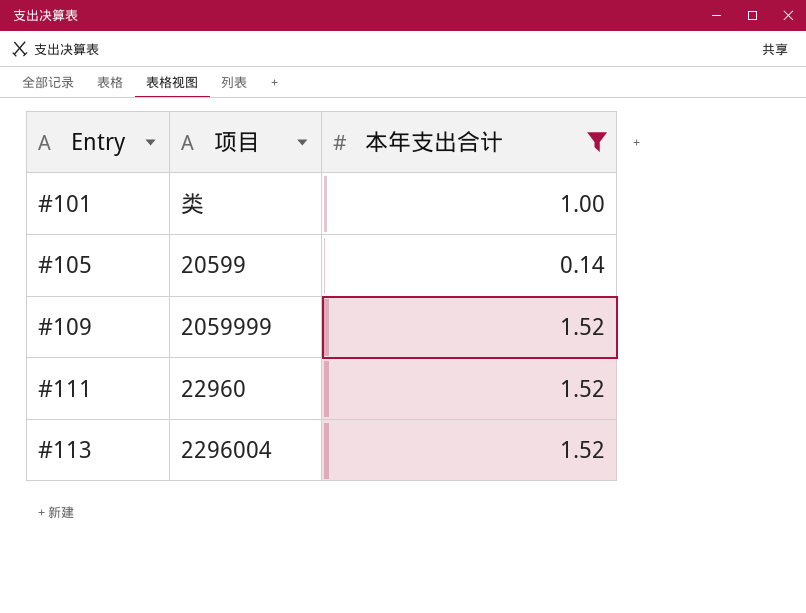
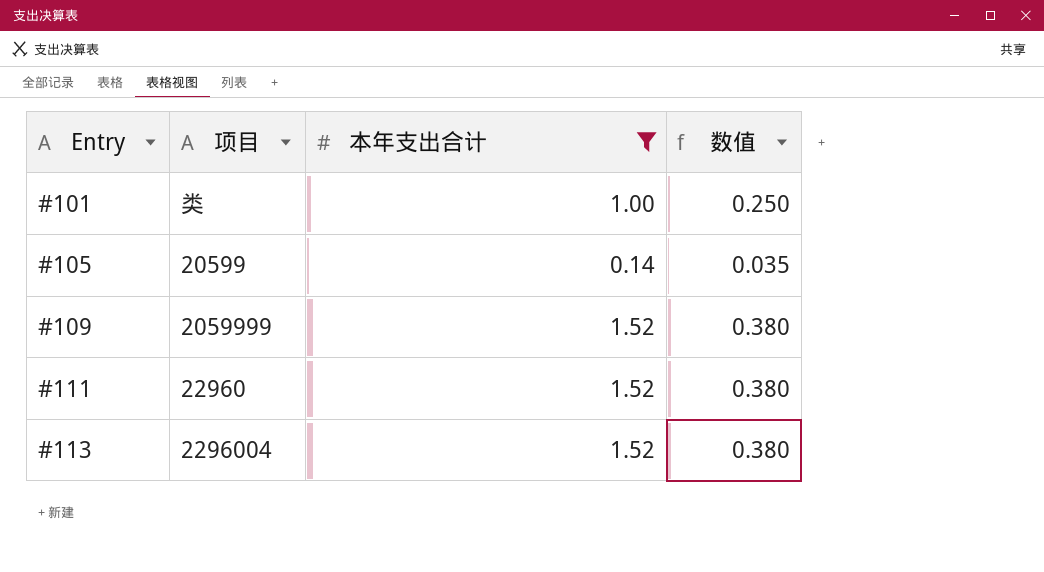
column 数值 | formula: none -> [本年支出合计] * 0.25

